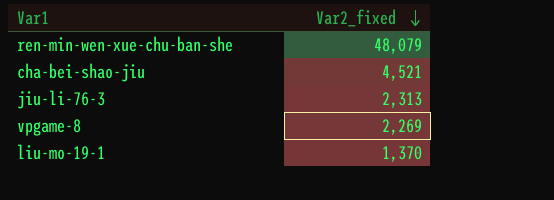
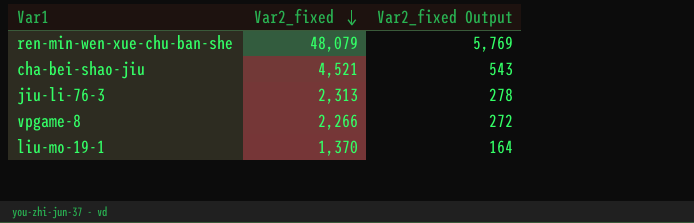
column Var2_fixed Output | formula: none -> [Var2_fixed] * 0.12
vpgame-8 | Var2_fixed: 2,269 -> 2,266

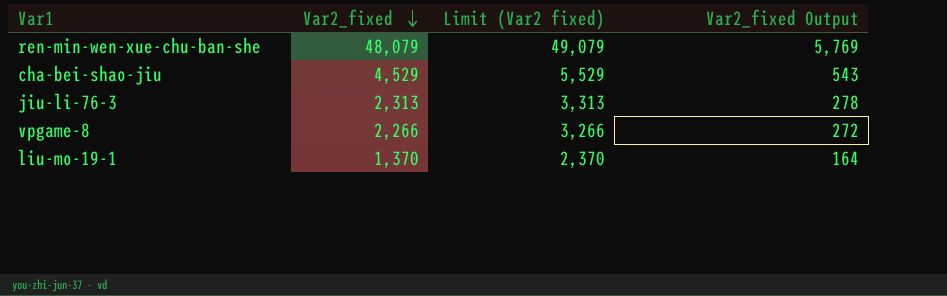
column Limit (Var2 fixed) | formula: none -> [Var2_fixed] + 1000
cha-bei-shao-jiu | Var2_fixed: 4,521 -> 4,529

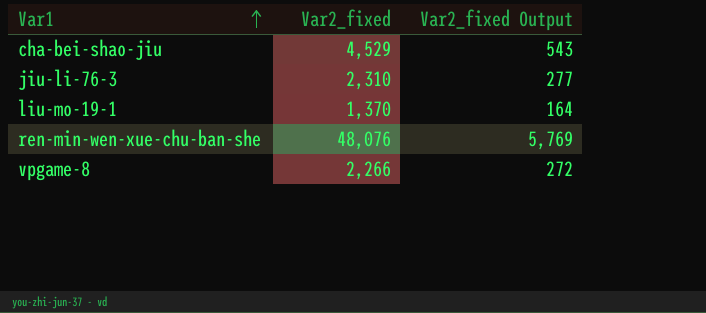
row order: Var2_fixed descending -> Var1 ascending
column Limit (Var2 fixed) | formula: [Var2_fixed] + 1000 -> none
jiu-li-76-3 | Var2_fixed: 2,313 -> 2,310
jiu-li-76-3 | Var2_fixed Output: 278 -> 277
ren-min-wen-xue-chu-ban-she | Var2_fixed: 48,079 -> 48,076

